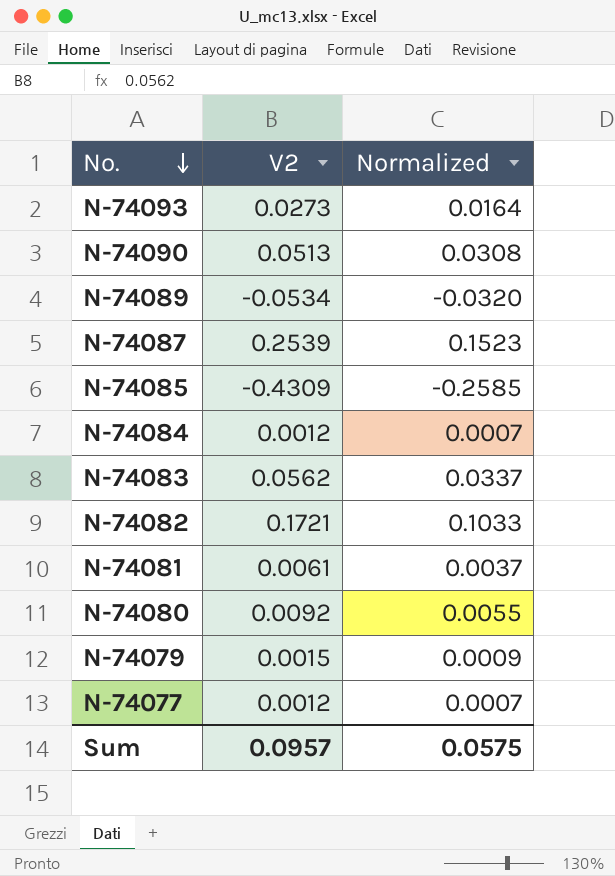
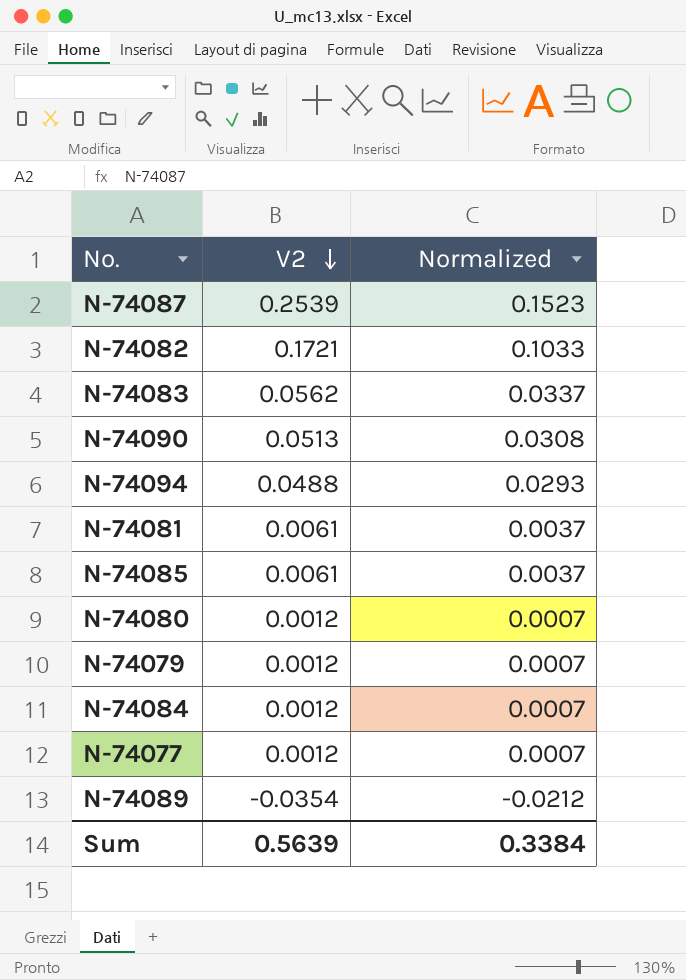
row order: No. descending -> V2 descending
row N-74093: 0.0273 | 0.0164 -> none
row N-74094: none -> 0.0488 | 0.0293
N-74085 | V2: -0.4309 -> 0.0061
N-74085 | Normalized: -0.2585 -> 0.0037
N-74080 | V2: 0.0092 -> 0.0012
N-74080 | Normalized: 0.0055 -> 0.0007
N-74079 | V2: 0.0015 -> 0.0012
N-74079 | Normalized: 0.0009 -> 0.0007
N-74089 | V2: -0.0534 -> -0.0354
N-74089 | Normalized: -0.0320 -> -0.0212
Sum | V2: 0.0957 -> 0.5639
Sum | Normalized: 0.0575 -> 0.3384

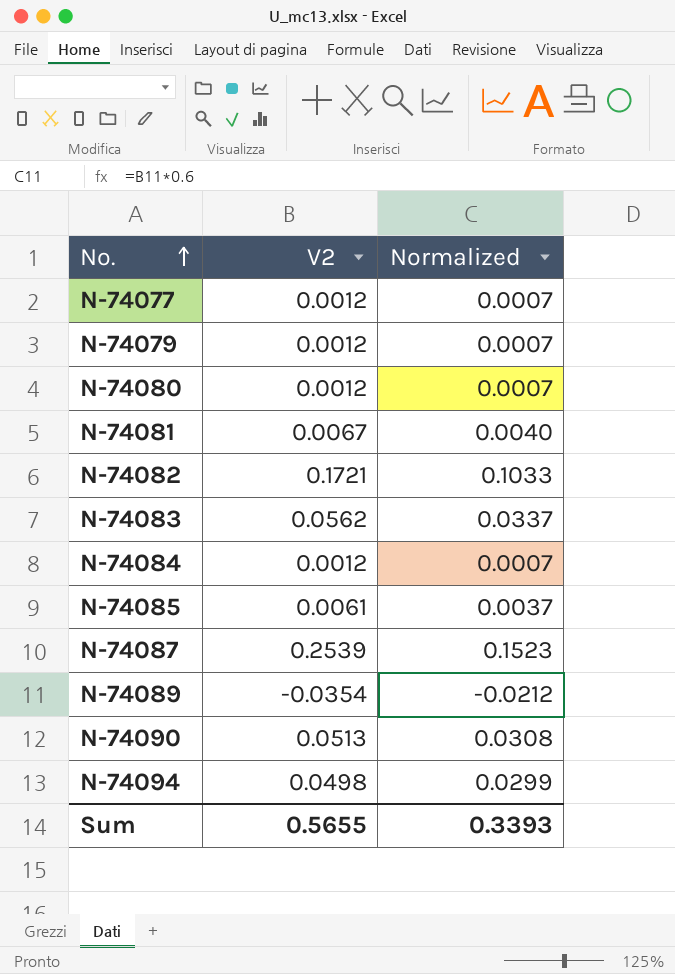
row order: V2 descending -> No. ascending
N-74081 | V2: 0.0061 -> 0.0067
N-74081 | Normalized: 0.0037 -> 0.0040
N-74094 | V2: 0.0488 -> 0.0498
N-74094 | Normalized: 0.0293 -> 0.0299
Sum | V2: 0.5639 -> 0.5655
Sum | Normalized: 0.3384 -> 0.3393

